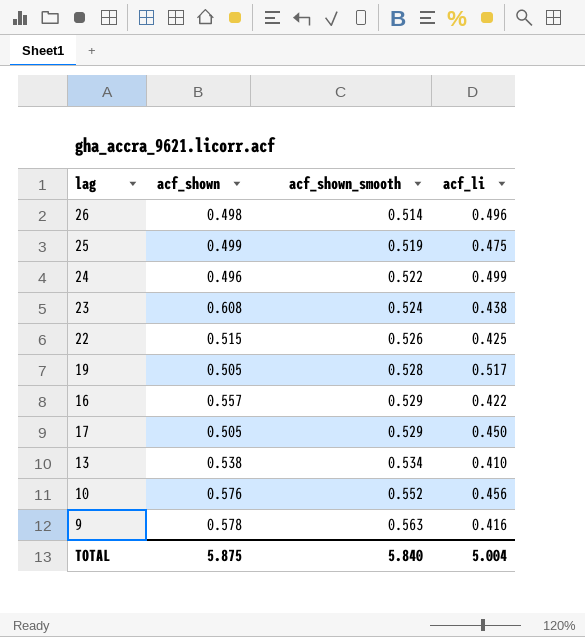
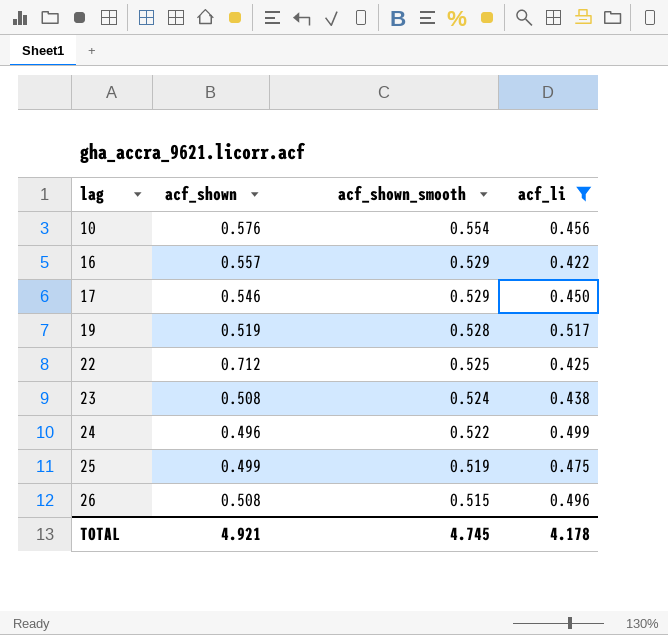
filter: none -> acf_li >= 0.422
row order: acf_shown_smooth ascending -> lag ascending
10 | acf_shown_smooth: 0.552 -> 0.554
17 | acf_shown: 0.505 -> 0.546
19 | acf_shown: 0.505 -> 0.519
22 | acf_shown: 0.515 -> 0.712
22 | acf_shown_smooth: 0.526 -> 0.525
23 | acf_shown: 0.608 -> 0.508
26 | acf_shown: 0.498 -> 0.508
26 | acf_shown_smooth: 0.514 -> 0.515
TOTAL | acf_shown: 5.875 -> 4.921
TOTAL | acf_shown_smooth: 5.840 -> 4.745
TOTAL | acf_li: 5.004 -> 4.178

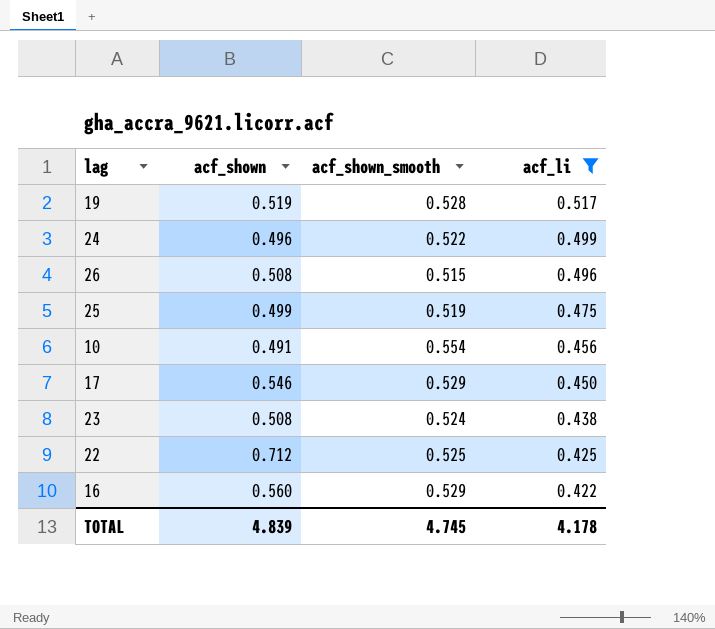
row order: lag ascending -> acf_li descending
10 | acf_shown: 0.576 -> 0.491
16 | acf_shown: 0.557 -> 0.560
TOTAL | acf_shown: 4.921 -> 4.839

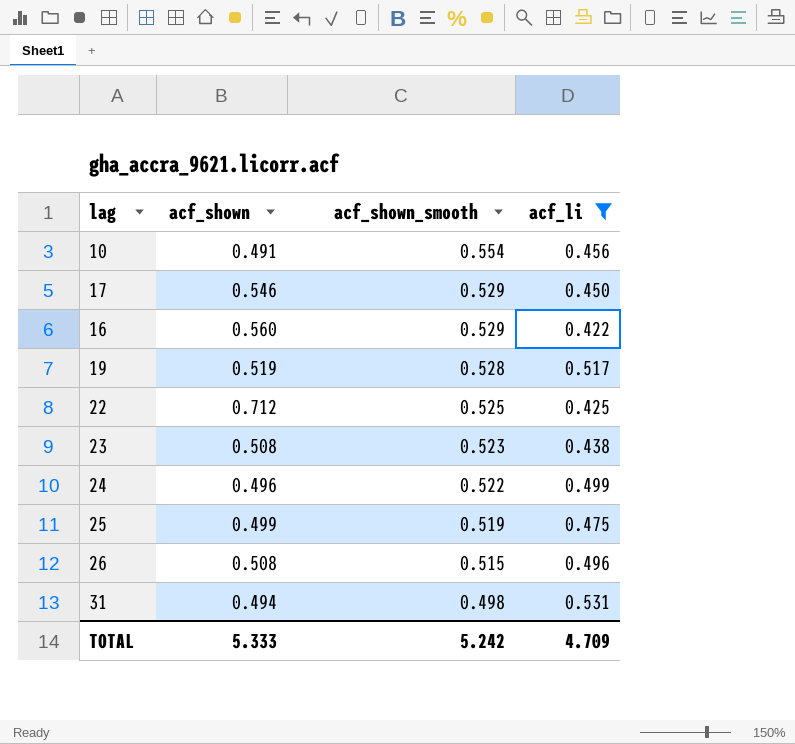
row order: acf_li descending -> acf_shown_smooth descending
23 | acf_shown_smooth: 0.524 -> 0.523
row 31: none -> 0.494 | 0.498 | 0.531
TOTAL | acf_shown: 4.839 -> 5.333
TOTAL | acf_shown_smooth: 4.745 -> 5.242
TOTAL | acf_li: 4.178 -> 4.709

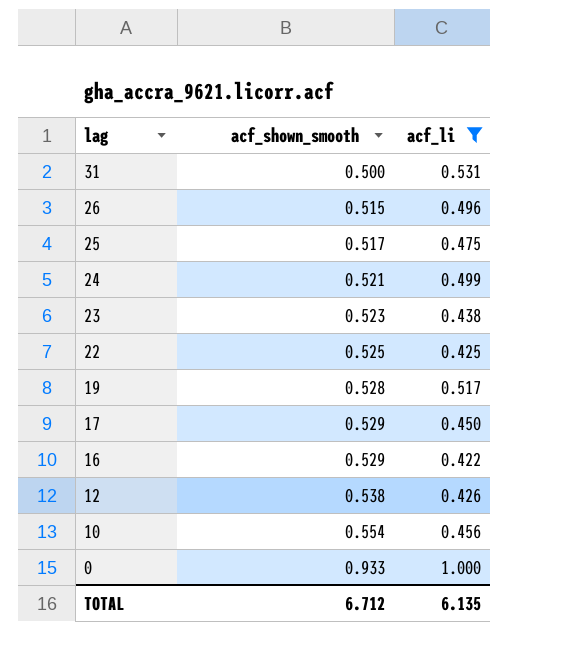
row order: acf_shown_smooth descending -> lag descending
column acf_shown | position: 2 -> none
31 | acf_shown_smooth: 0.498 -> 0.500
25 | acf_shown_smooth: 0.519 -> 0.517
24 | acf_shown_smooth: 0.522 -> 0.521
row 12: none -> 0.538 | 0.426
row 0: none -> 0.933 | 1.000
TOTAL | acf_shown_smooth: 5.242 -> 6.712
TOTAL | acf_li: 4.709 -> 6.135

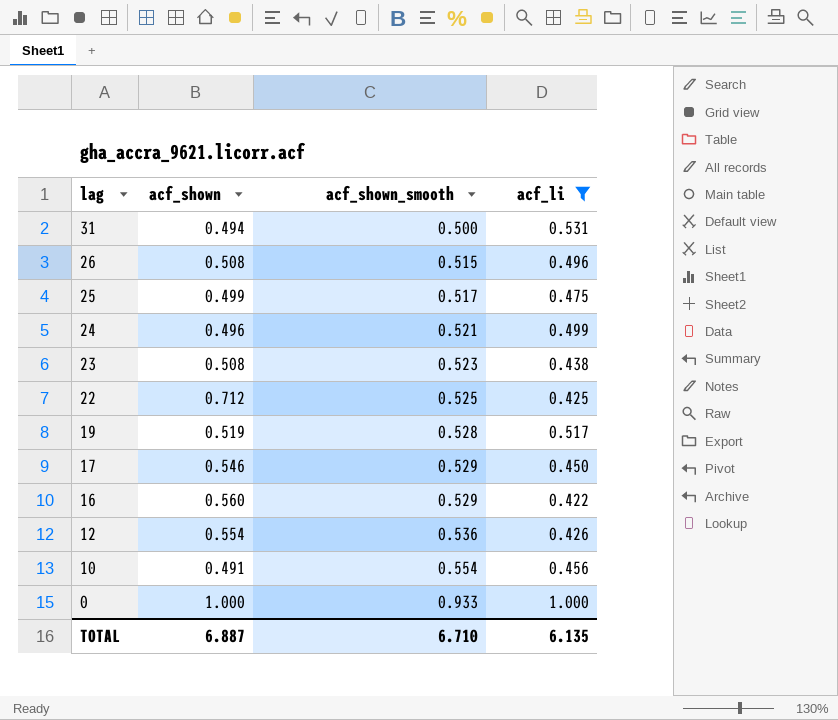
column acf_shown | position: none -> 2
12 | acf_shown_smooth: 0.538 -> 0.536
TOTAL | acf_shown_smooth: 6.712 -> 6.710

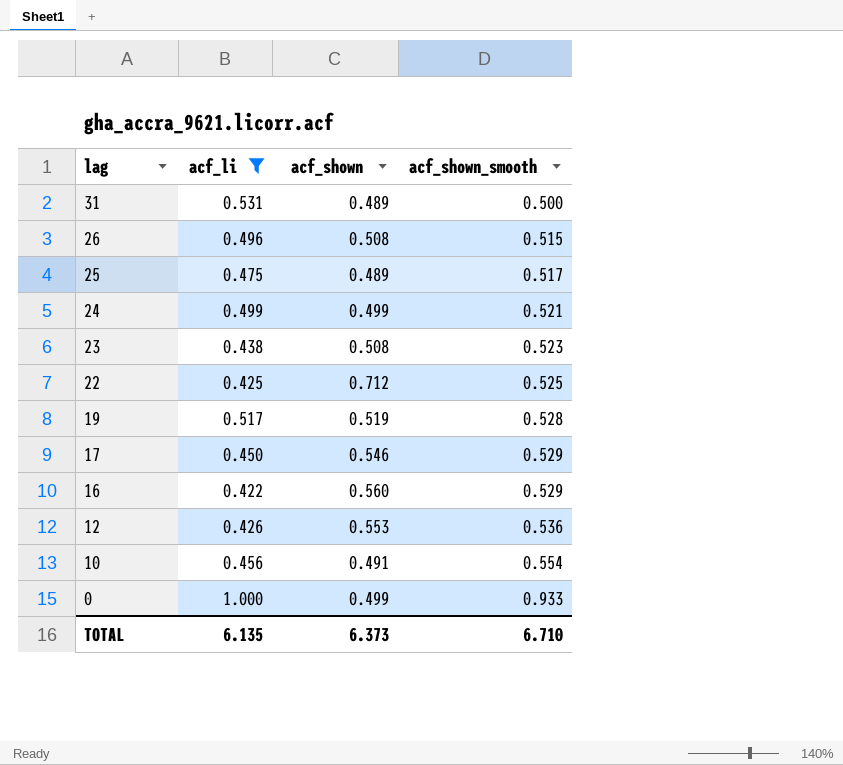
column acf_li | position: 4 -> 2
31 | acf_shown: 0.494 -> 0.489
25 | acf_shown: 0.499 -> 0.489
24 | acf_shown: 0.496 -> 0.499
12 | acf_shown: 0.554 -> 0.553
0 | acf_shown: 1.000 -> 0.499
TOTAL | acf_shown: 6.887 -> 6.373

